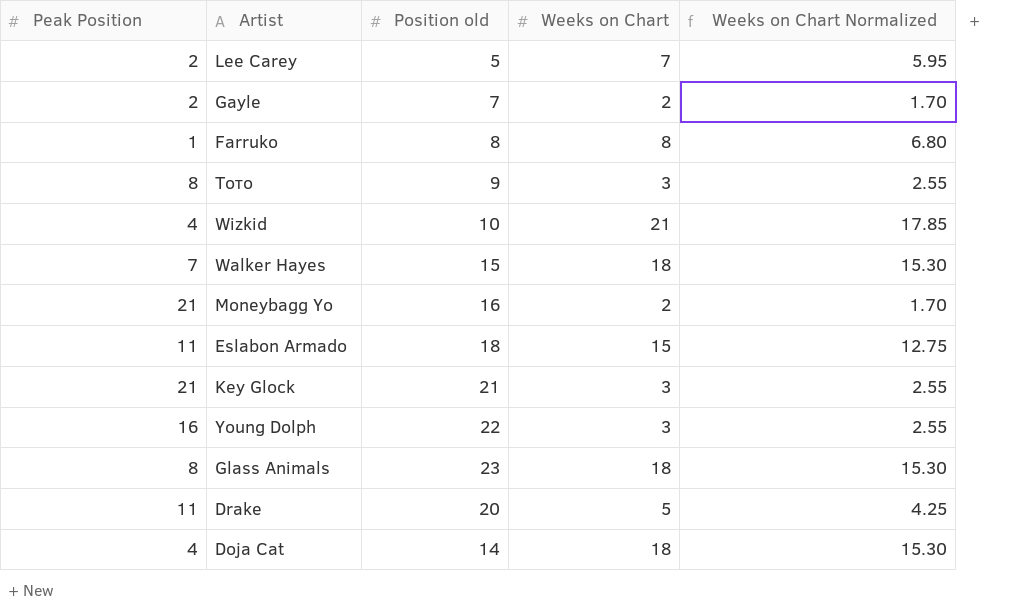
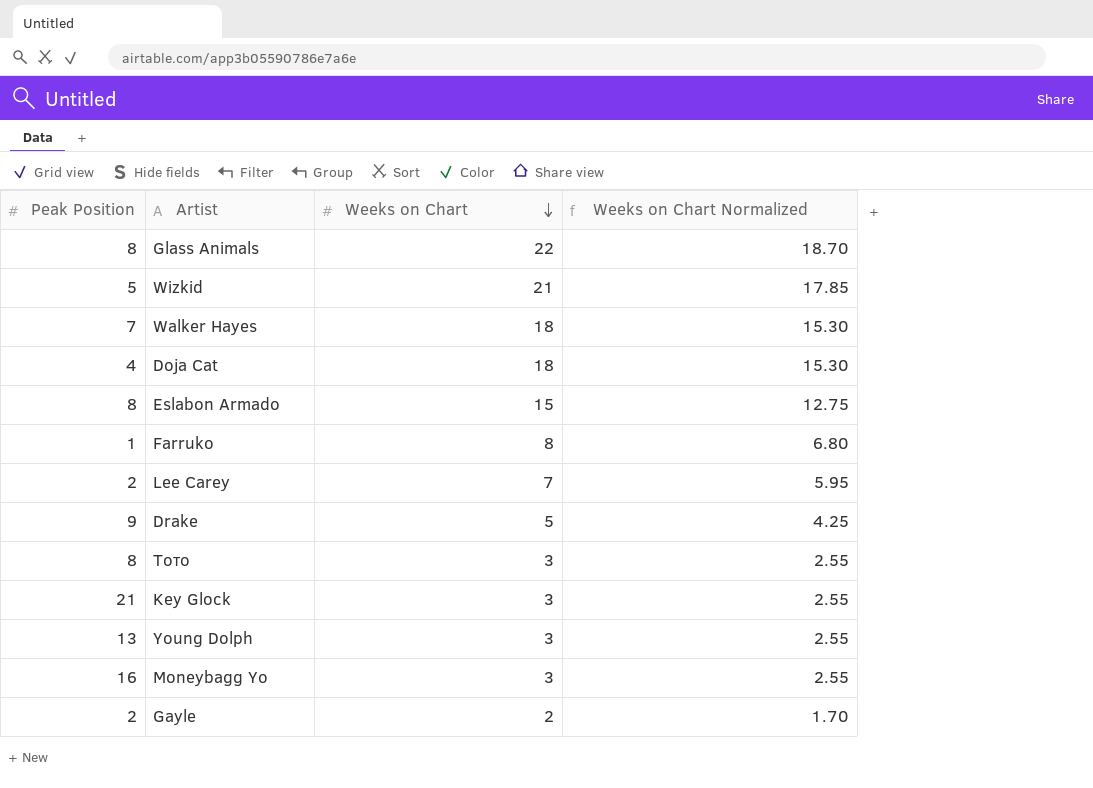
row order: none -> Weeks on Chart descending
column Position old | position: 3 -> none
Glass Animals | Weeks on Chart: 18 -> 22
Glass Animals | Weeks on Chart Normalized: 15.30 -> 18.70
Wizkid | Peak Position: 4 -> 5
Eslabon Armado | Peak Position: 11 -> 8
Drake | Peak Position: 11 -> 9
Young Dolph | Peak Position: 16 -> 13
Moneybagg Yo | Peak Position: 21 -> 16
Moneybagg Yo | Weeks on Chart: 2 -> 3
Moneybagg Yo | Weeks on Chart Normalized: 1.70 -> 2.55

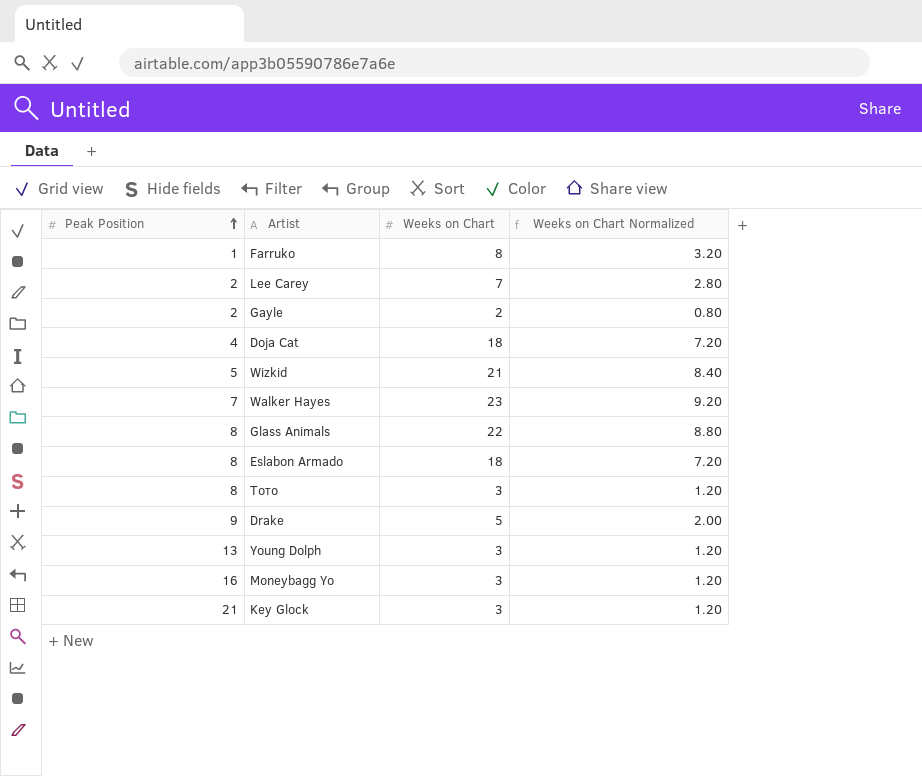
row order: Weeks on Chart descending -> Peak Position ascending
column Weeks on Chart Normalized | formula: [Weeks on Chart] * 0.85 -> [Weeks on Chart] * 0.4
Walker Hayes | Weeks on Chart: 18 -> 23
Eslabon Armado | Weeks on Chart: 15 -> 18

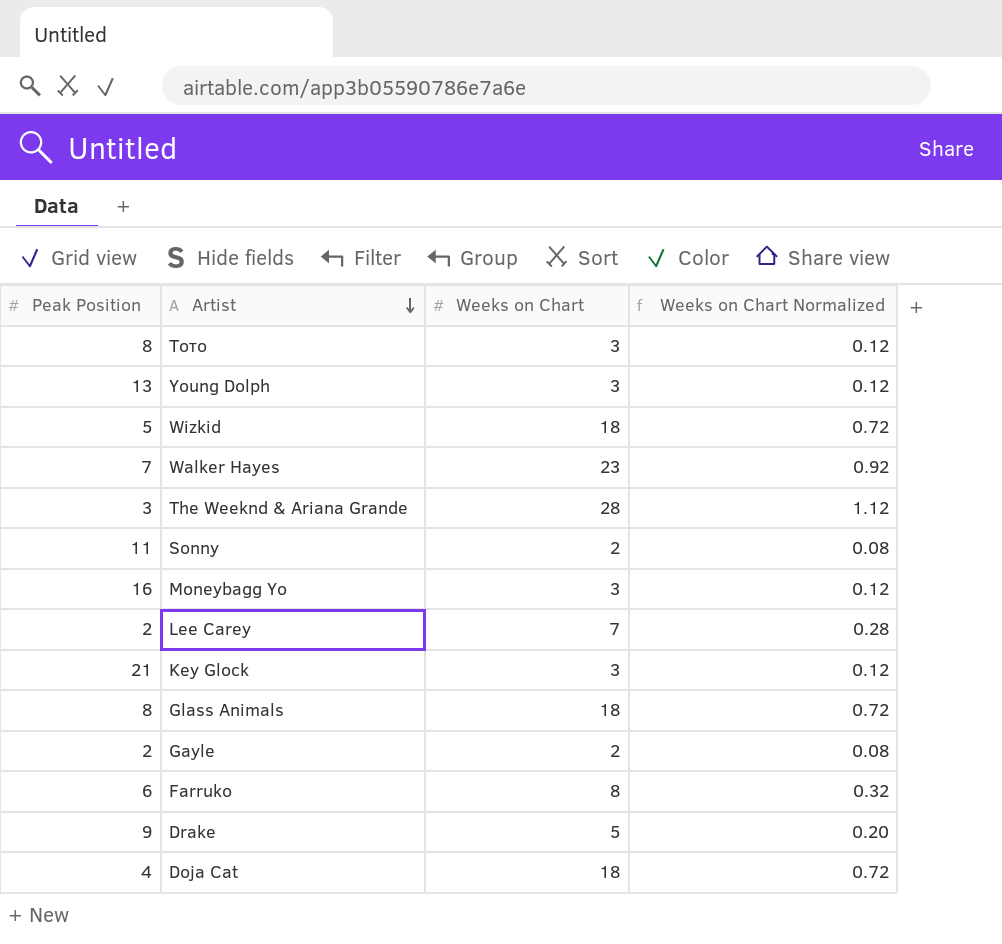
row order: Peak Position ascending -> Artist descending
column Weeks on Chart Normalized | formula: [Weeks on Chart] * 0.4 -> [Weeks on Chart] * 0.04
row Eslabon Armado: 8 | 18 | 7.20 -> none
Wizkid | Weeks on Chart: 21 -> 18
row The Weeknd & Ariana Grande: none -> 3 | 28 | 1.12
row Sonny: none -> 11 | 2 | 0.08
Glass Animals | Weeks on Chart: 22 -> 18
Farruko | Peak Position: 1 -> 6

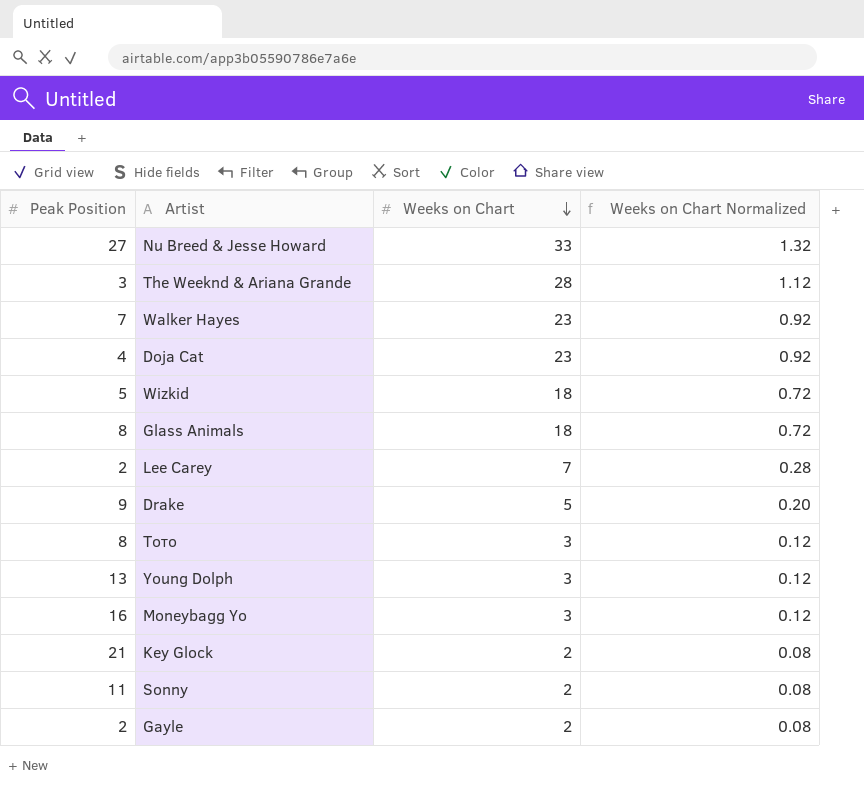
row order: Artist descending -> Weeks on Chart descending
row Farruko: 6 | 8 | 0.32 -> none
row Nu Breed & Jesse Howard: none -> 27 | 33 | 1.32
Doja Cat | Weeks on Chart: 18 -> 23
Doja Cat | Weeks on Chart Normalized: 0.72 -> 0.92
Key Glock | Weeks on Chart: 3 -> 2
Key Glock | Weeks on Chart Normalized: 0.12 -> 0.08

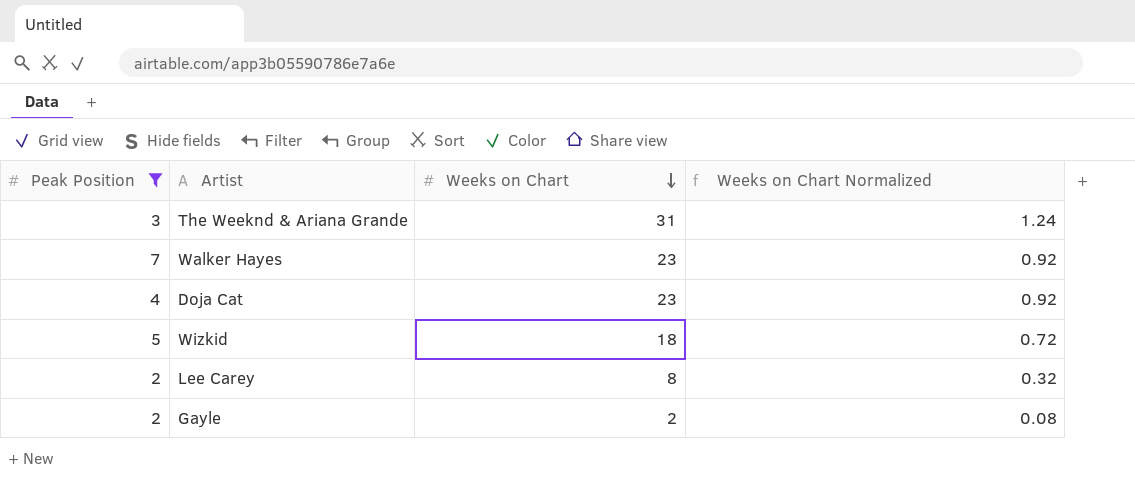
filter: none -> Peak Position <= 7
The Weeknd & Ariana Grande | Weeks on Chart: 28 -> 31
The Weeknd & Ariana Grande | Weeks on Chart Normalized: 1.12 -> 1.24
Lee Carey | Weeks on Chart: 7 -> 8
Lee Carey | Weeks on Chart Normalized: 0.28 -> 0.32

